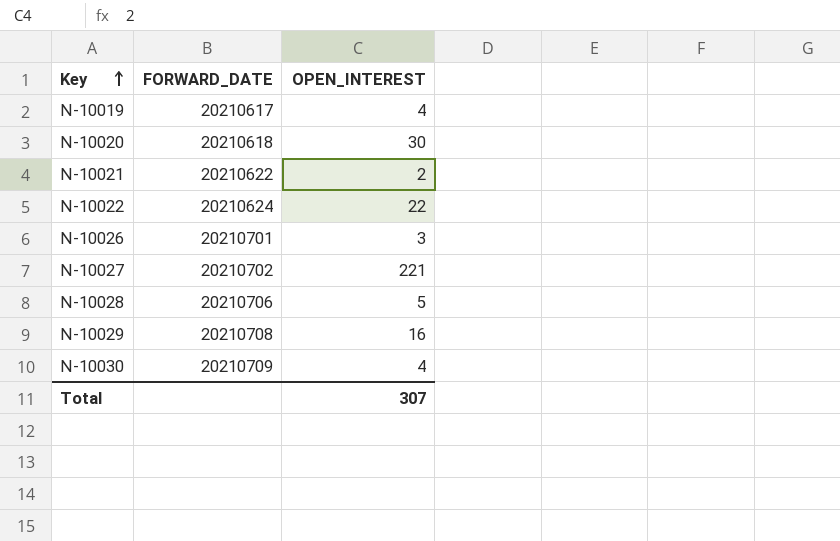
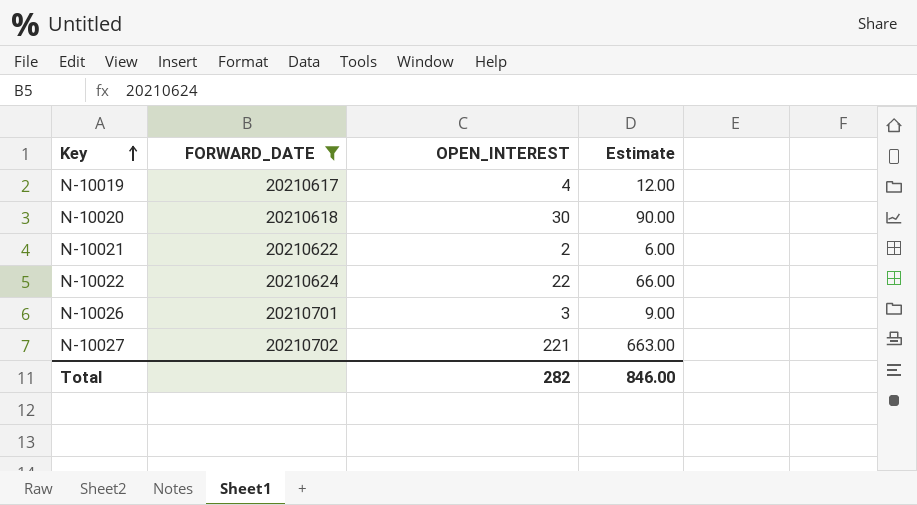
filter: none -> FORWARD_DATE <= 20210702
column Estimate | formula: none -> [OPEN_INTEREST] * 3
Total | OPEN_INTEREST: 307 -> 282

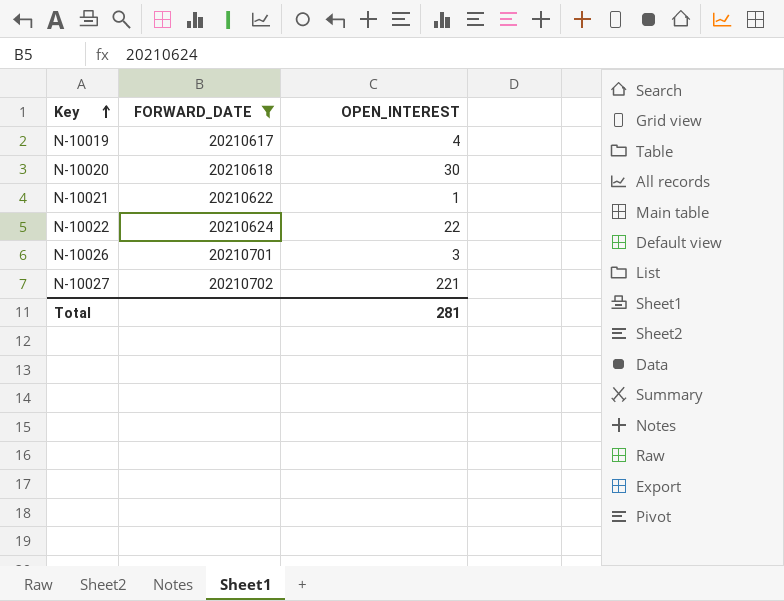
column Estimate | formula: [OPEN_INTEREST] * 3 -> none
N-10021 | OPEN_INTEREST: 2 -> 1
Total | OPEN_INTEREST: 282 -> 281

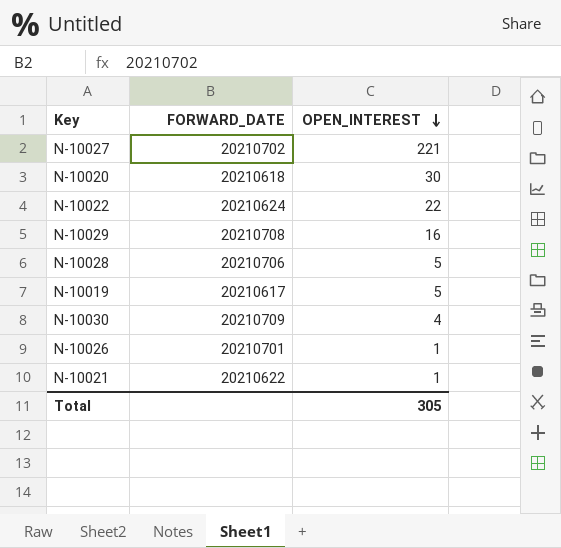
filter: FORWARD_DATE <= 20210702 -> none
row order: Key ascending -> OPEN_INTEREST descending
N-10019 | OPEN_INTEREST: 4 -> 5
N-10026 | OPEN_INTEREST: 3 -> 1
Total | OPEN_INTEREST: 281 -> 305

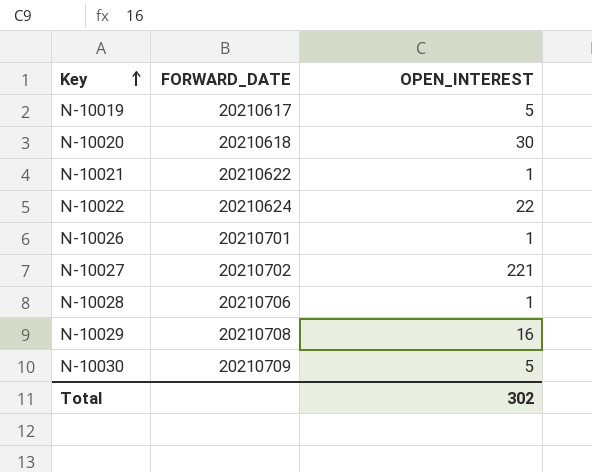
row order: OPEN_INTEREST descending -> Key ascending
N-10028 | OPEN_INTEREST: 5 -> 1
N-10030 | OPEN_INTEREST: 4 -> 5
Total | OPEN_INTEREST: 305 -> 302

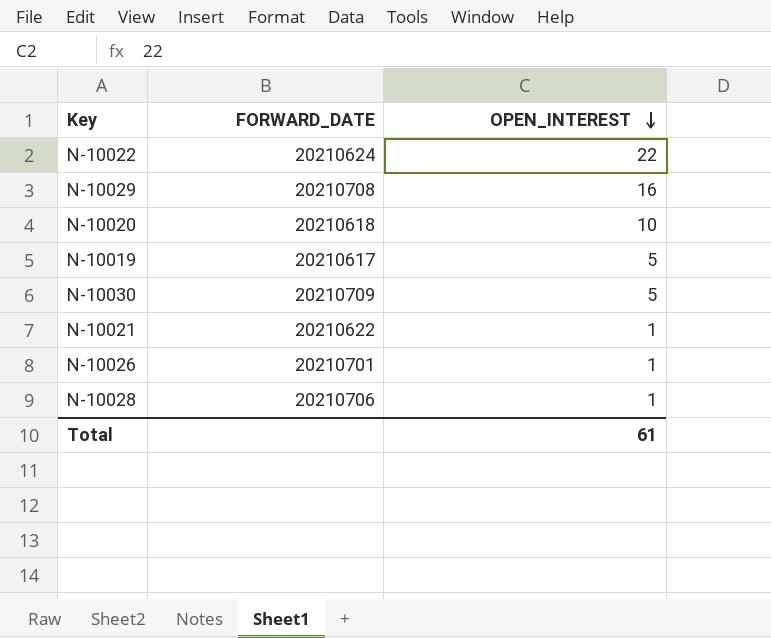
row order: Key ascending -> OPEN_INTEREST descending
row N-10027: 20210702 | 221 -> none
N-10020 | OPEN_INTEREST: 30 -> 10
Total | OPEN_INTEREST: 302 -> 61

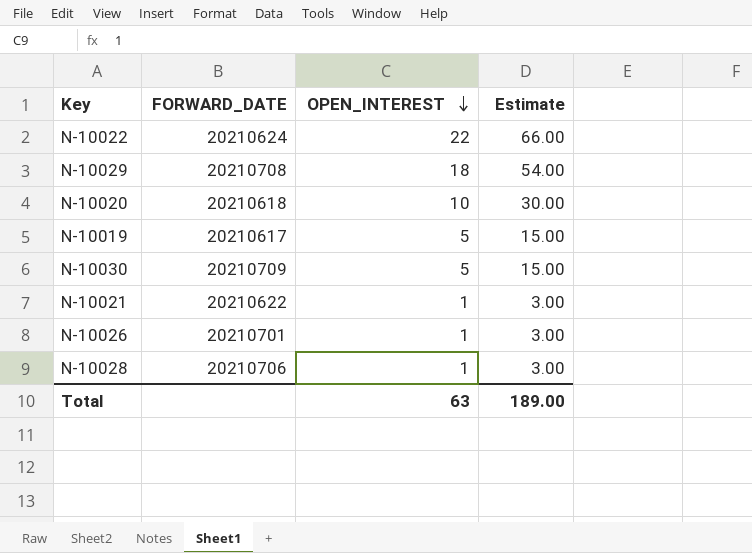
column Estimate | formula: none -> [OPEN_INTEREST] * 3
N-10029 | OPEN_INTEREST: 16 -> 18
Total | OPEN_INTEREST: 61 -> 63

